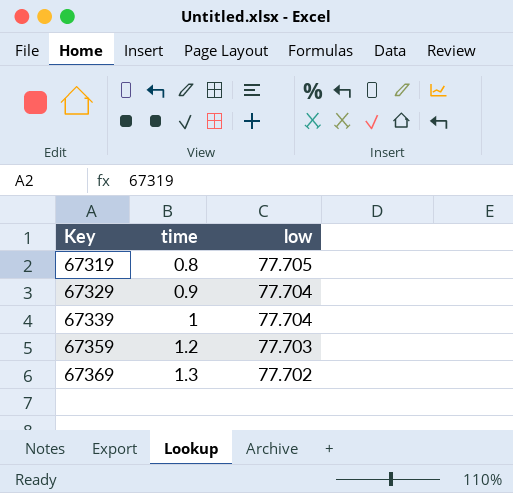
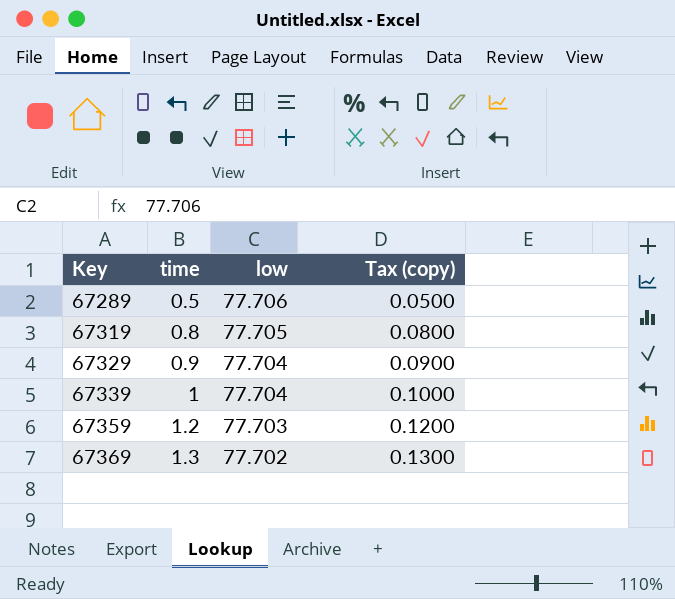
column Tax (copy) | formula: none -> [time] * 0.1
row 67289: none -> 0.5 | 77.706 | 0.0500

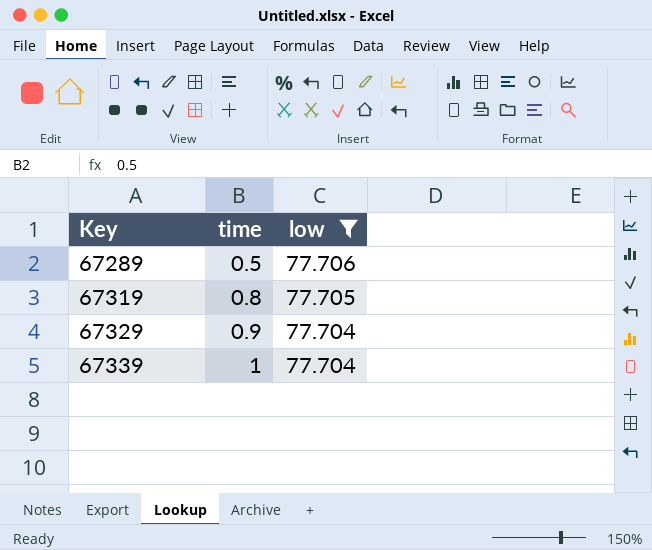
filter: none -> low >= 77.704
column Tax (copy) | formula: [time] * 0.1 -> none

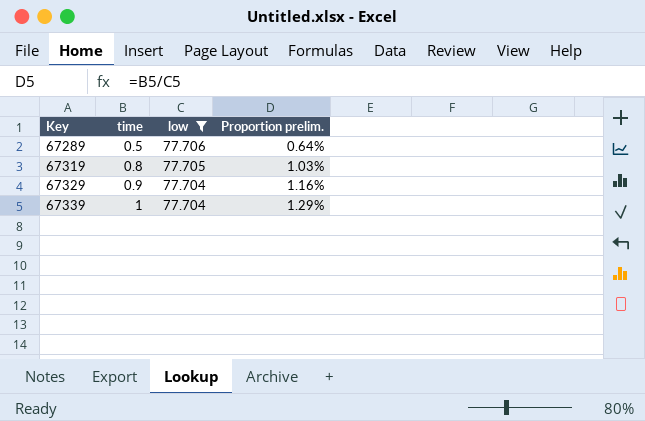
column Proportion prelim. | formula: none -> [time] / [low]

